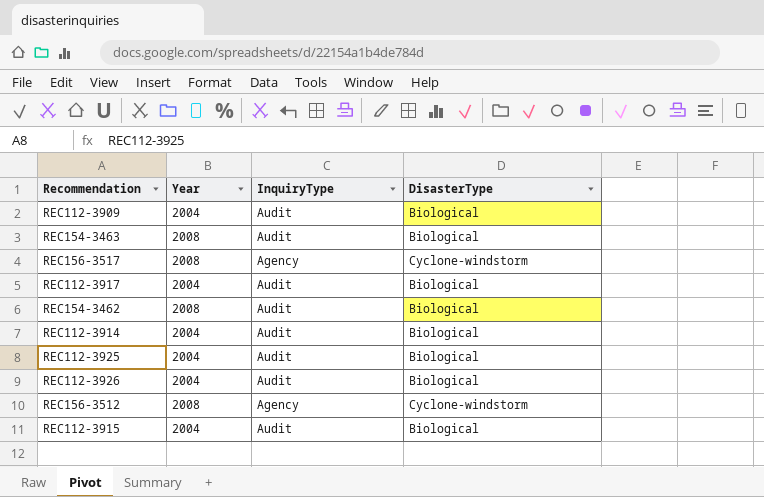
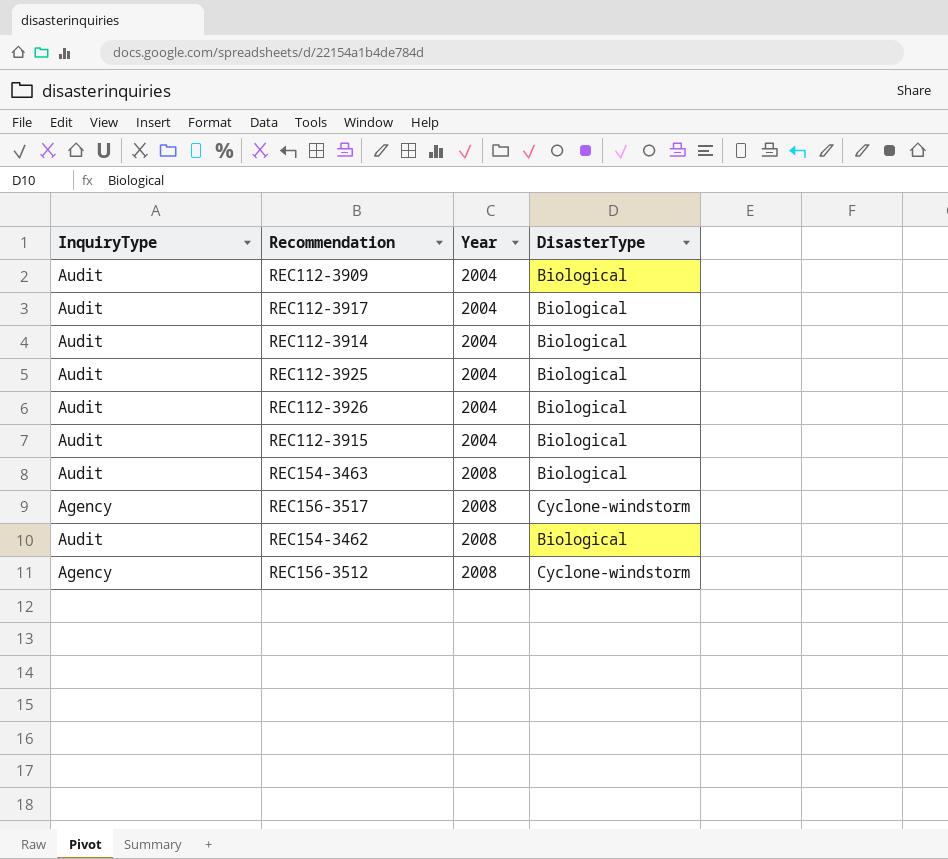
row order: none -> Year ascending
column InquiryType | position: 3 -> 1

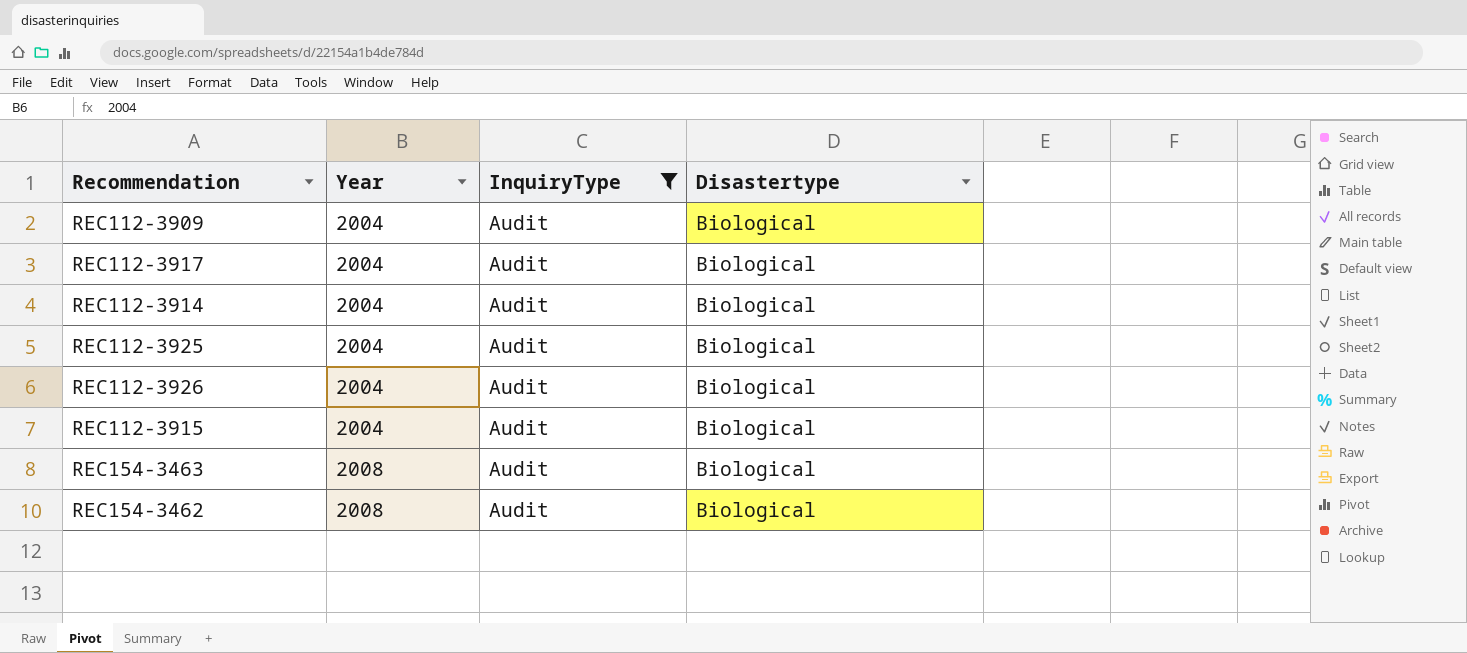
filter: none -> InquiryType = Audit
column InquiryType | position: 1 -> 3
column name: DisasterType -> Disastertype

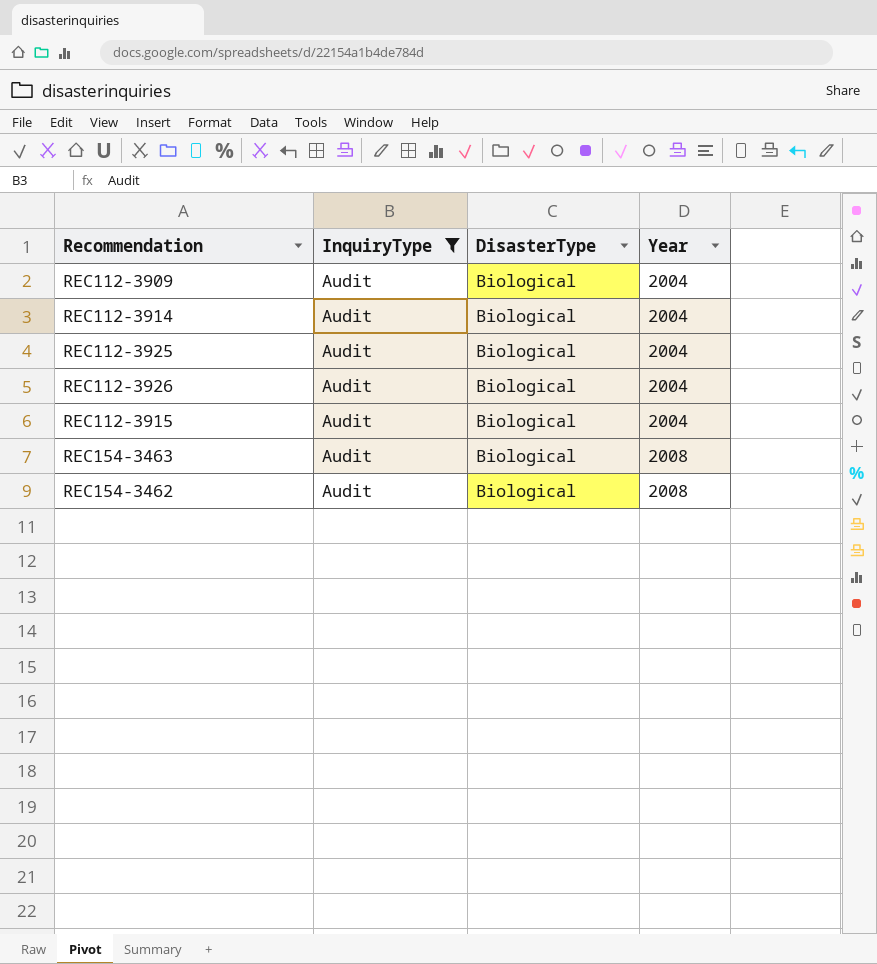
column name: Disastertype -> DisasterType
column Year | position: 2 -> 4
row REC112-3917: 2004 | Audit | Biological -> none

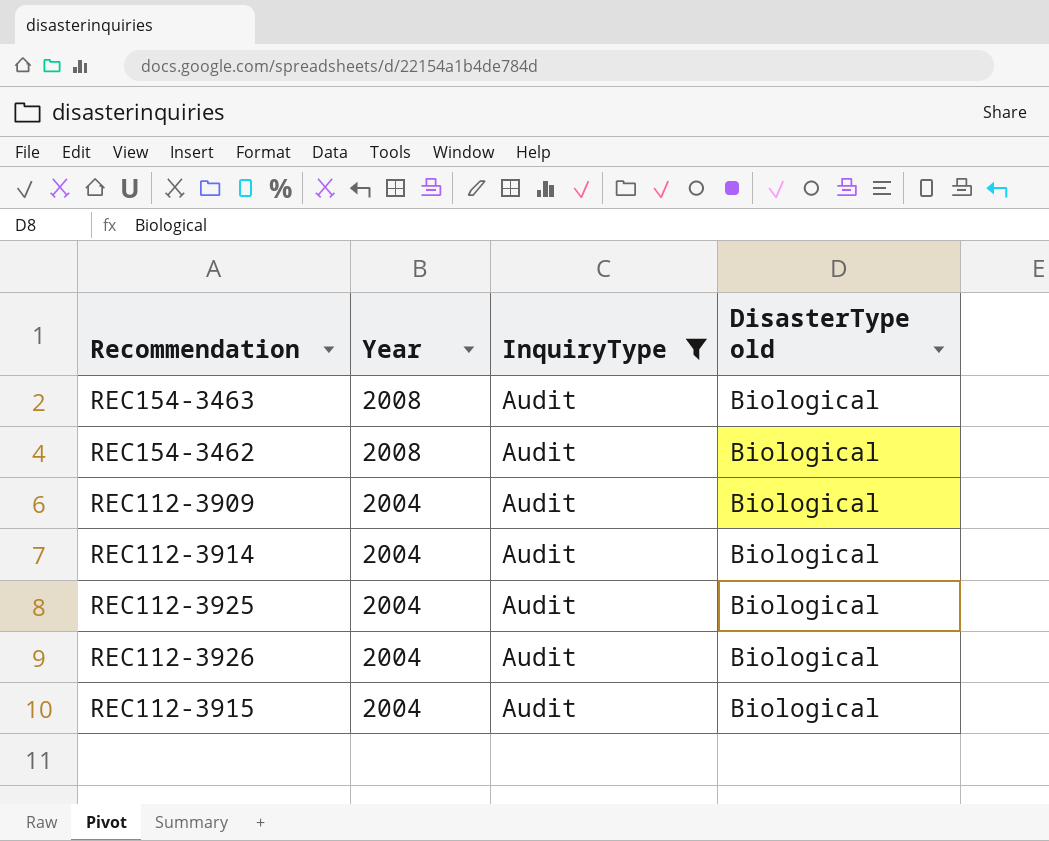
row order: Year ascending -> Year descending
column Year | position: 4 -> 2
column name: DisasterType -> DisasterType old

